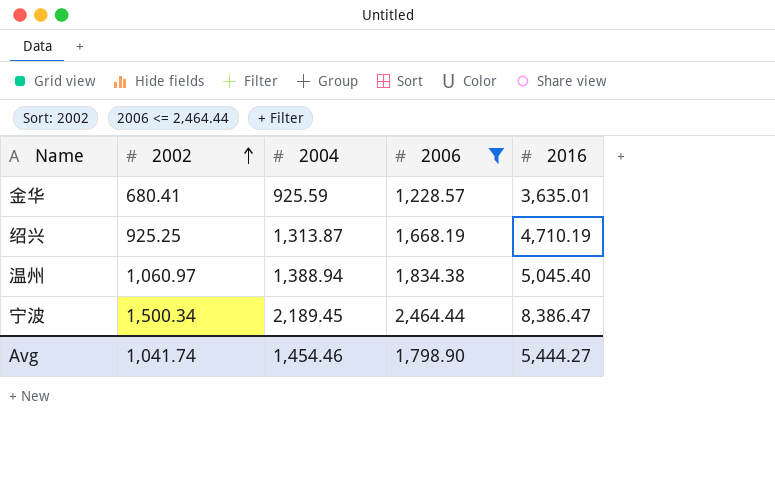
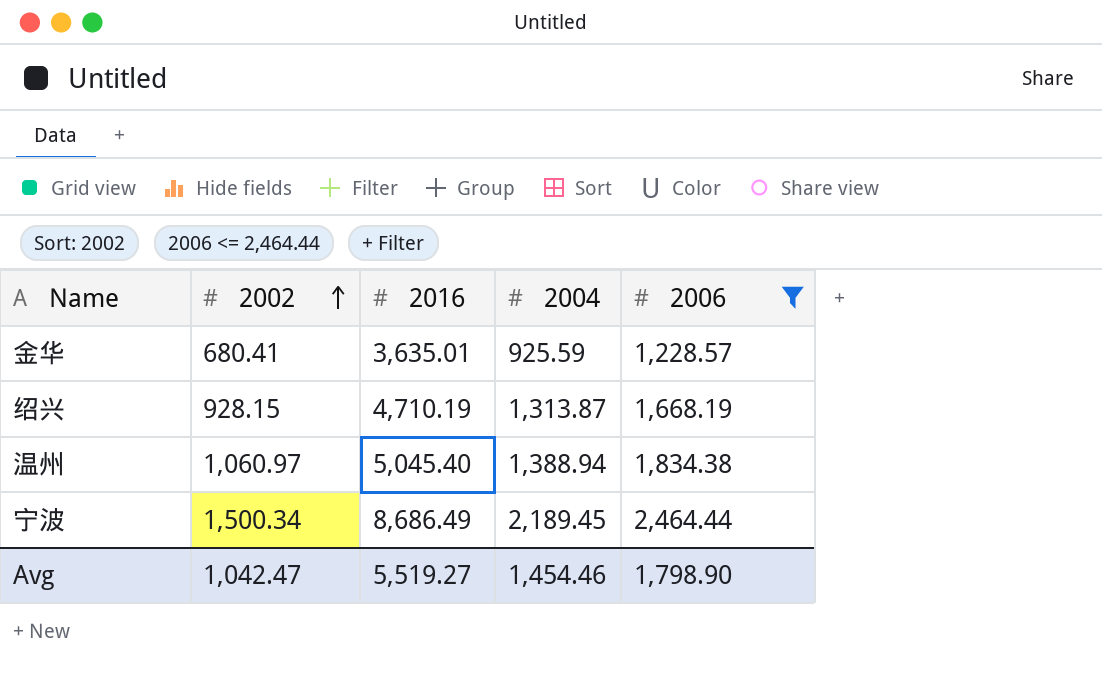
column 2016 | position: 5 -> 3
绍兴 | 2002: 925.25 -> 928.15
宁波 | 2016: 8,386.47 -> 8,686.49
Avg | 2002: 1,041.74 -> 1,042.47
Avg | 2016: 5,444.27 -> 5,519.27

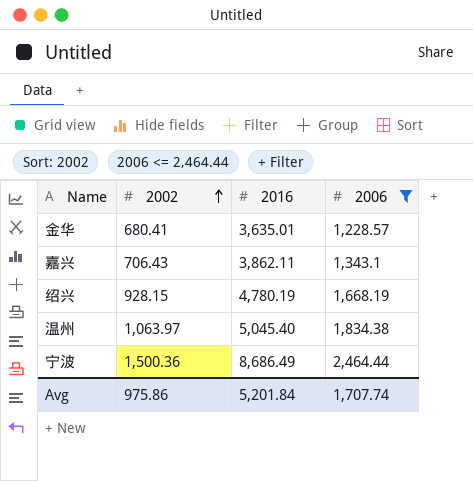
column 2004 | position: 4 -> none
row 嘉兴: none -> 706.43 | 3,862.11 | 1,343.1
绍兴 | 2016: 4,710.19 -> 4,780.19
温州 | 2002: 1,060.97 -> 1,063.97
宁波 | 2002: 1,500.34 -> 1,500.36
Avg | 2002: 1,042.47 -> 975.86
Avg | 2016: 5,519.27 -> 5,201.84
Avg | 2006: 1,798.90 -> 1,707.74

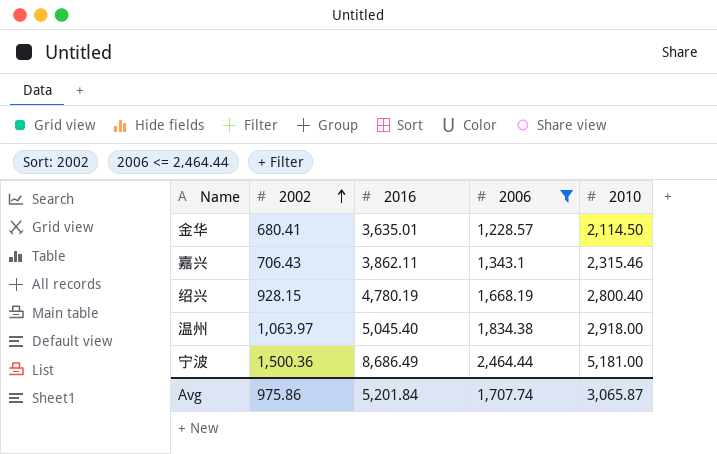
column 2010 | position: none -> 5

